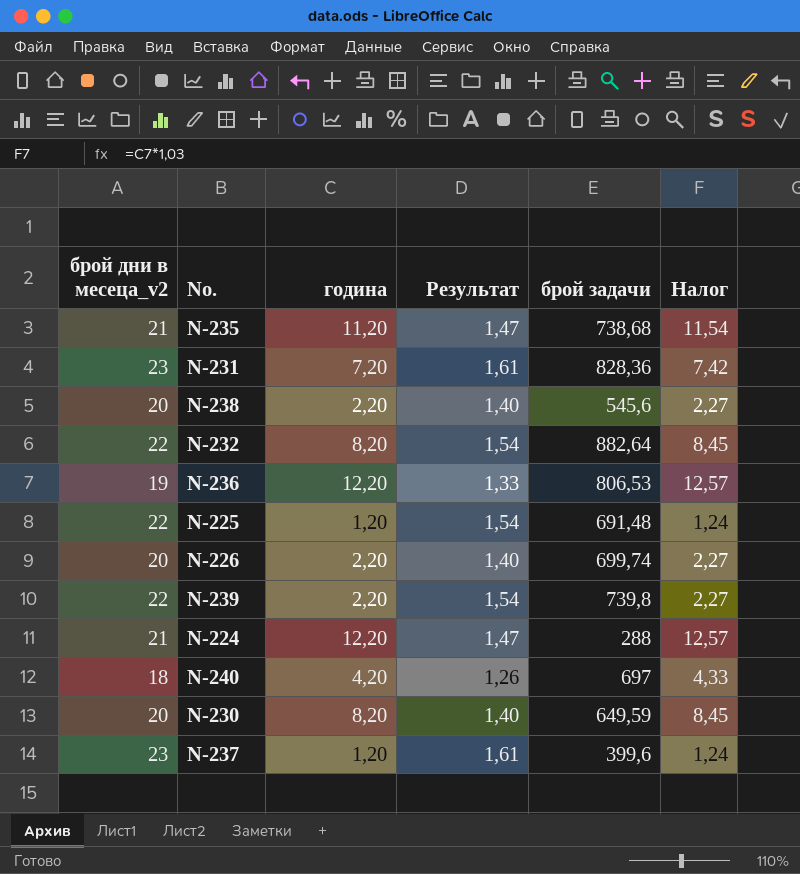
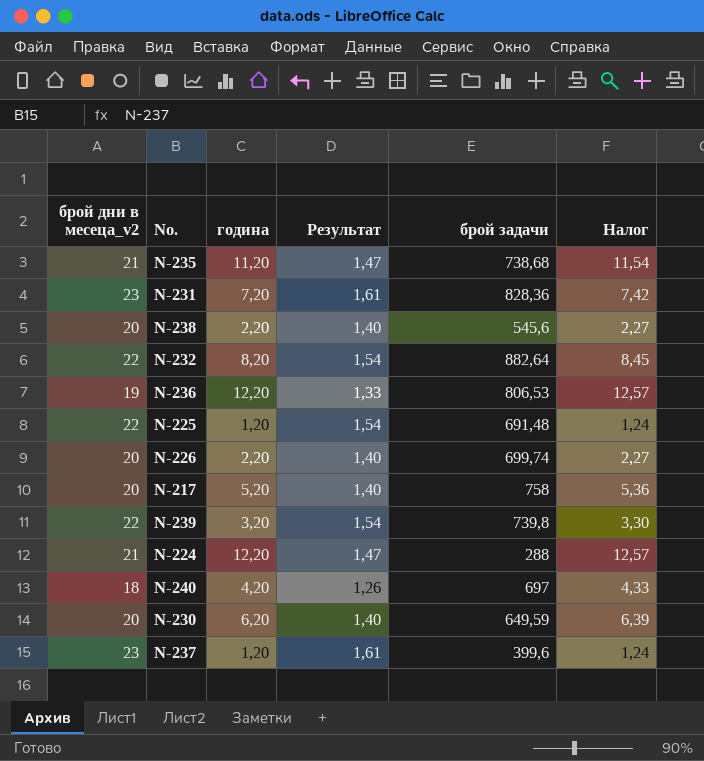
row N-217: none -> 20 | 5,20 | 1,40 | 758 | 5,36
N-239 | година: 2,20 -> 3,20
N-239 | Налог: 2,27 -> 3,30
N-230 | година: 8,20 -> 6,20
N-230 | Налог: 8,45 -> 6,39

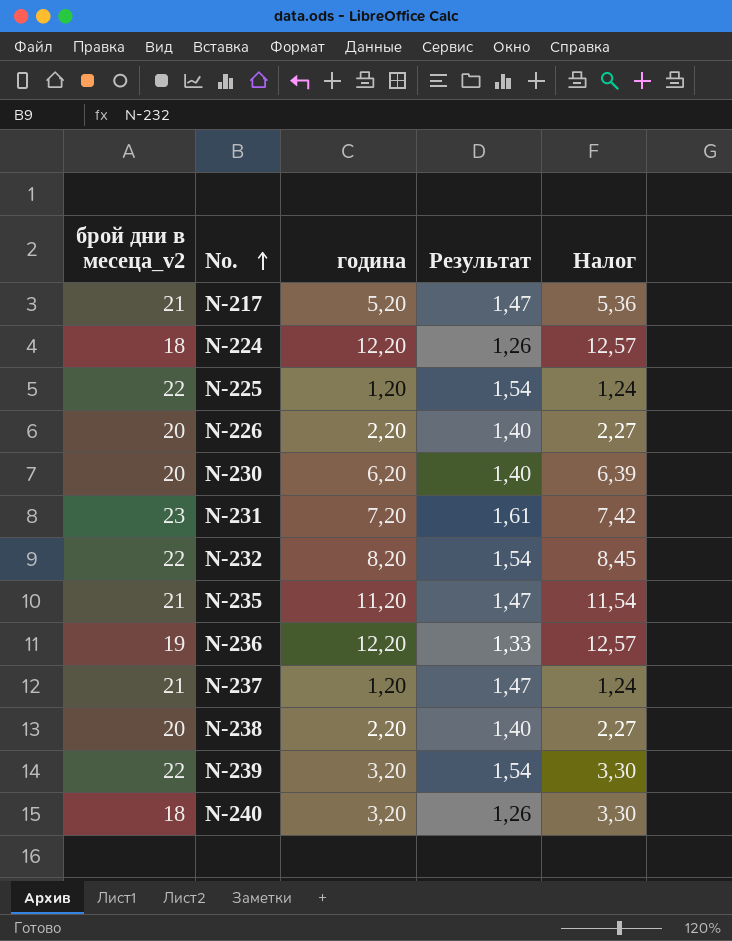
row order: none -> No. ascending
column брой задачи | position: 5 -> none
N-217 | брой дни в месеца_v2: 20 -> 21
N-217 | Результат: 1,40 -> 1,47
N-224 | брой дни в месеца_v2: 21 -> 18
N-224 | Результат: 1,47 -> 1,26
N-237 | брой дни в месеца_v2: 23 -> 21
N-237 | Результат: 1,61 -> 1,47
N-240 | година: 4,20 -> 3,20
N-240 | Налог: 4,33 -> 3,30

